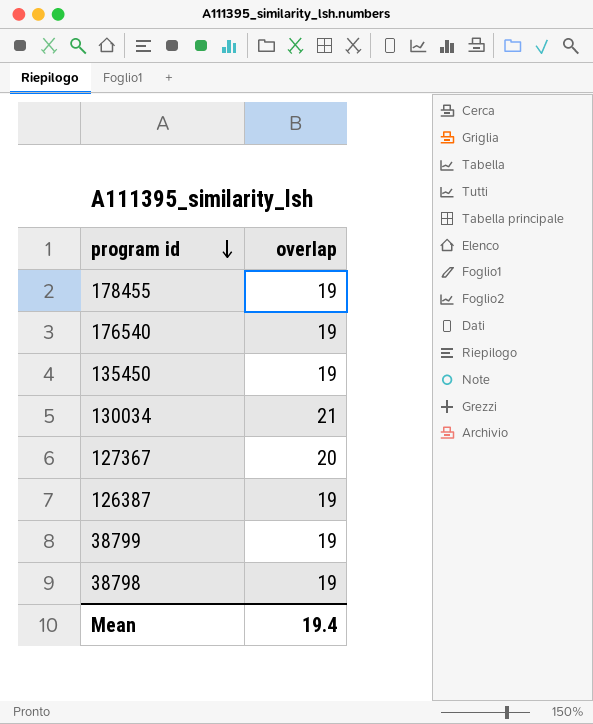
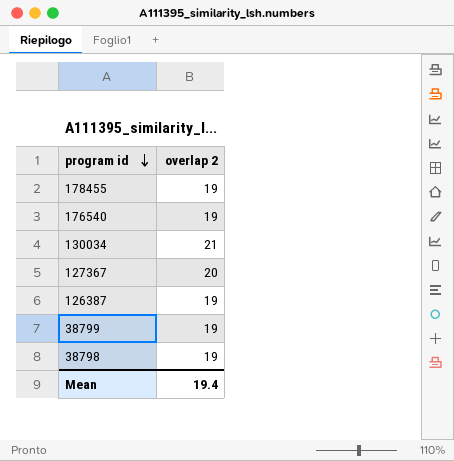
column name: overlap -> overlap 2
row 135450: 19 -> none

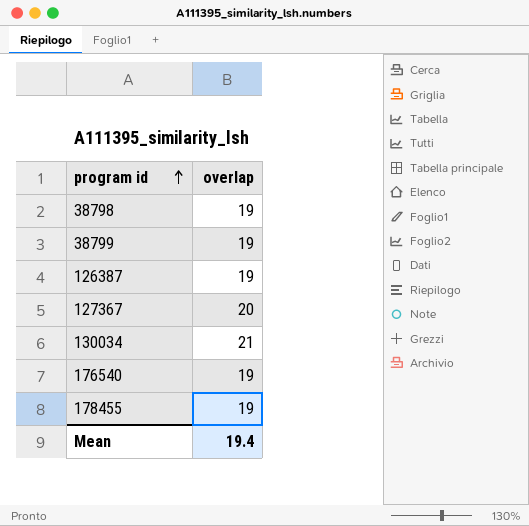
row order: program id descending -> program id ascending
column name: overlap 2 -> overlap

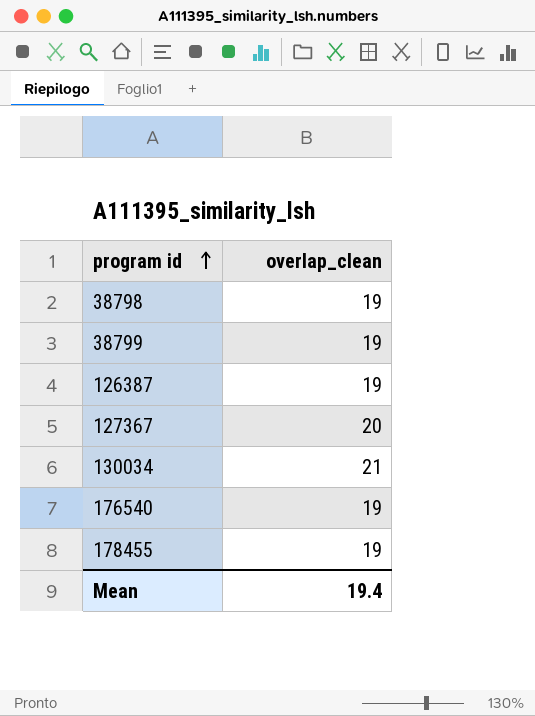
column name: overlap -> overlap_clean

